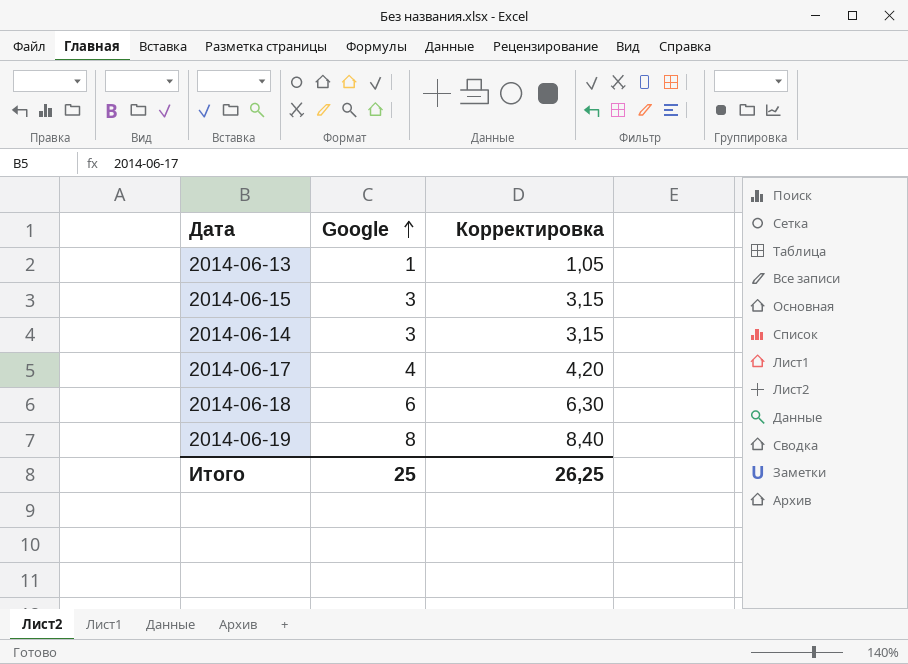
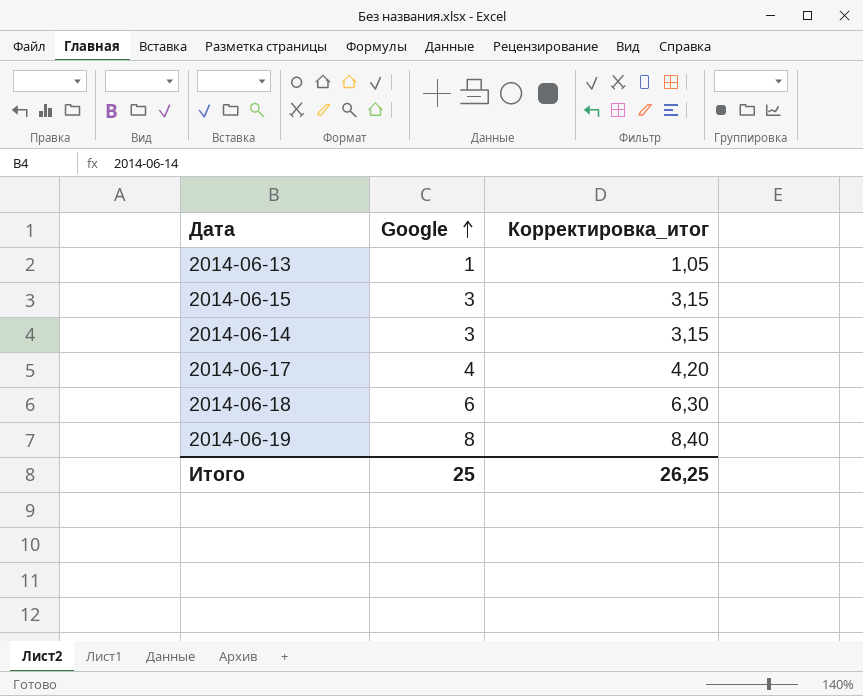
column name: Корректировка -> Корректировка_итог

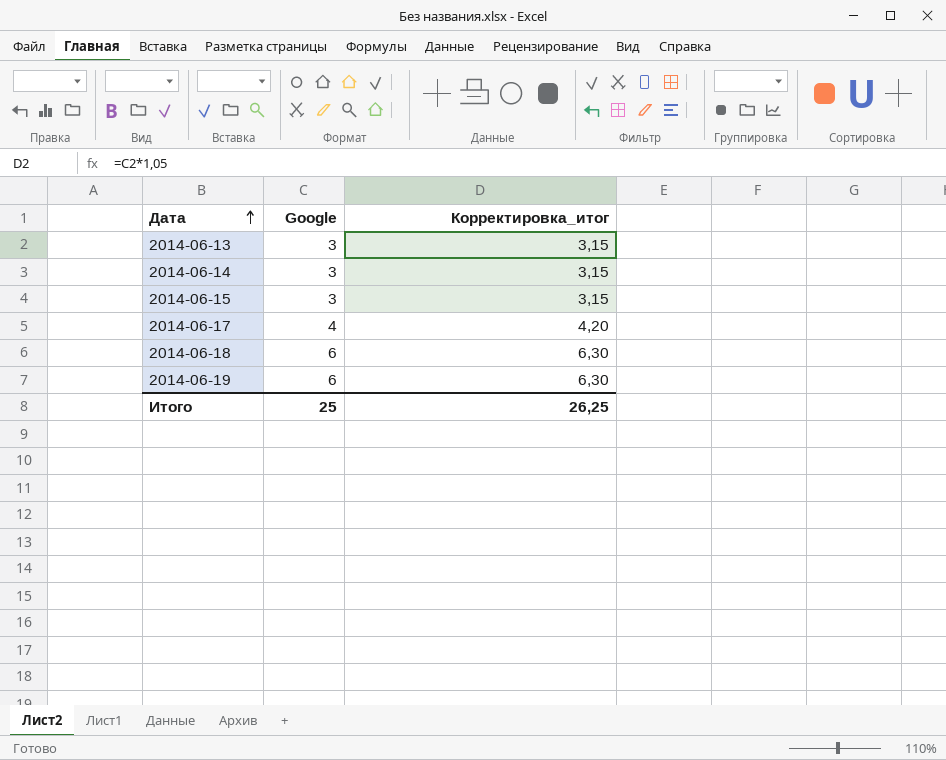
row order: Google ascending -> Дата ascending
2014-06-13 | Google: 1 -> 3
2014-06-13 | Корректировка_итог: 1,05 -> 3,15
2014-06-19 | Google: 8 -> 6
2014-06-19 | Корректировка_итог: 8,40 -> 6,30

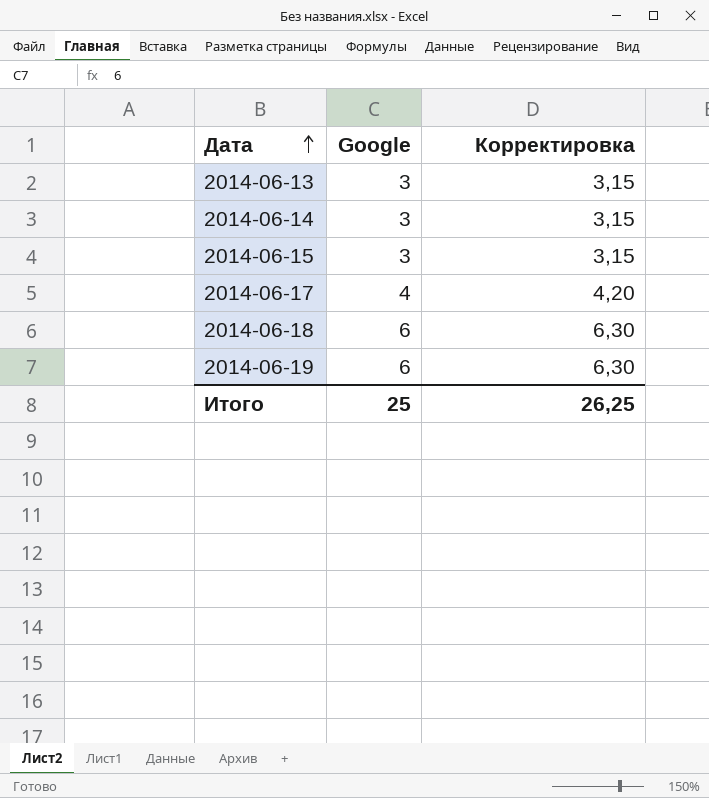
column name: Корректировка_итог -> Корректировка

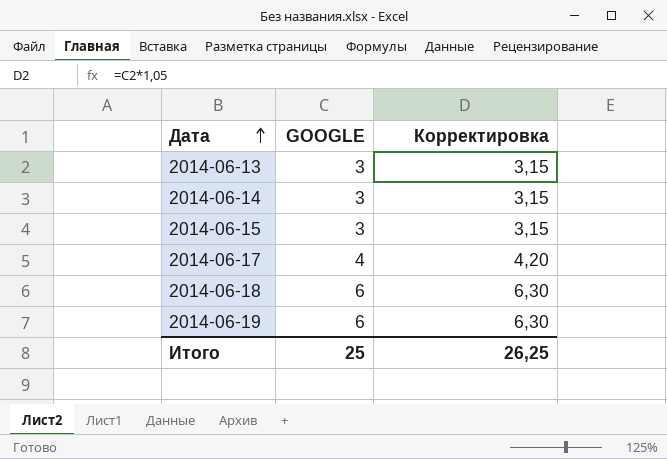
column name: Google -> GOOGLE

